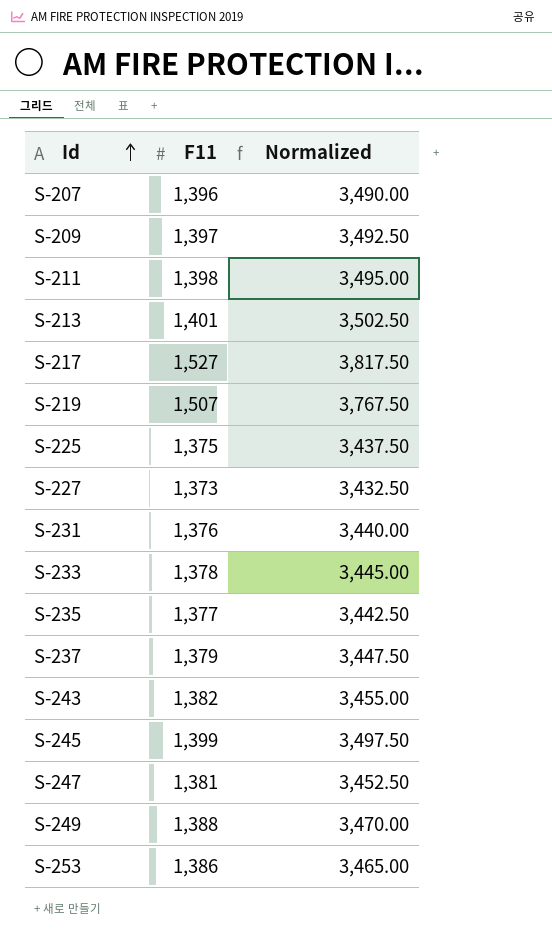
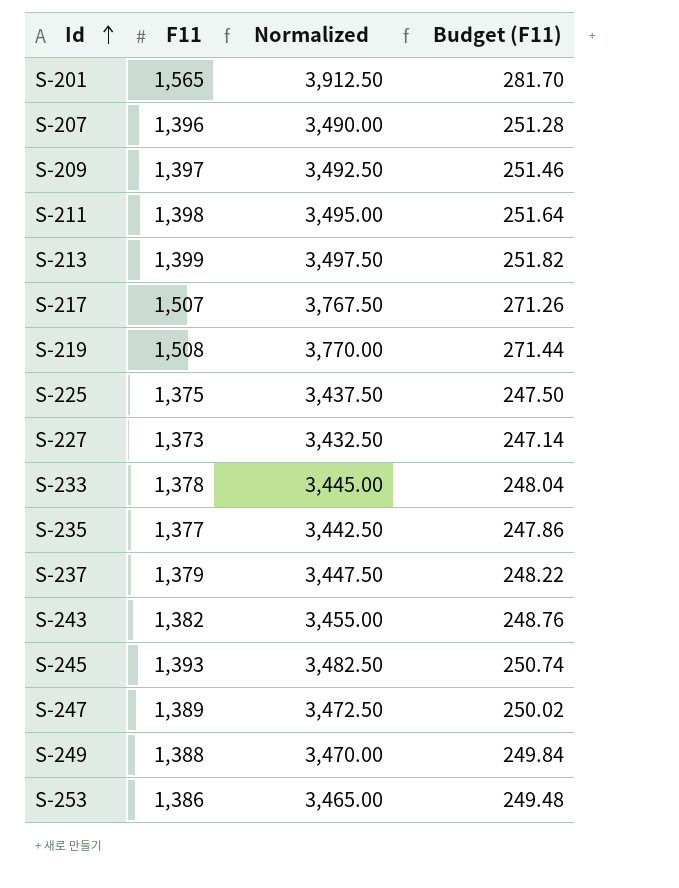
column Budget (F11) | formula: none -> [F11] * 0.18
row S-231: 1,376 | 3,440.00 -> none
row S-201: none -> 1,565 | 3,912.50 | 281.70
S-213 | F11: 1,401 -> 1,399
S-213 | Normalized: 3,502.50 -> 3,497.50
S-217 | F11: 1,527 -> 1,507
S-217 | Normalized: 3,817.50 -> 3,767.50
S-219 | F11: 1,507 -> 1,508
S-219 | Normalized: 3,767.50 -> 3,770.00
S-245 | F11: 1,399 -> 1,393
S-245 | Normalized: 3,497.50 -> 3,482.50
S-247 | F11: 1,381 -> 1,389
S-247 | Normalized: 3,452.50 -> 3,472.50

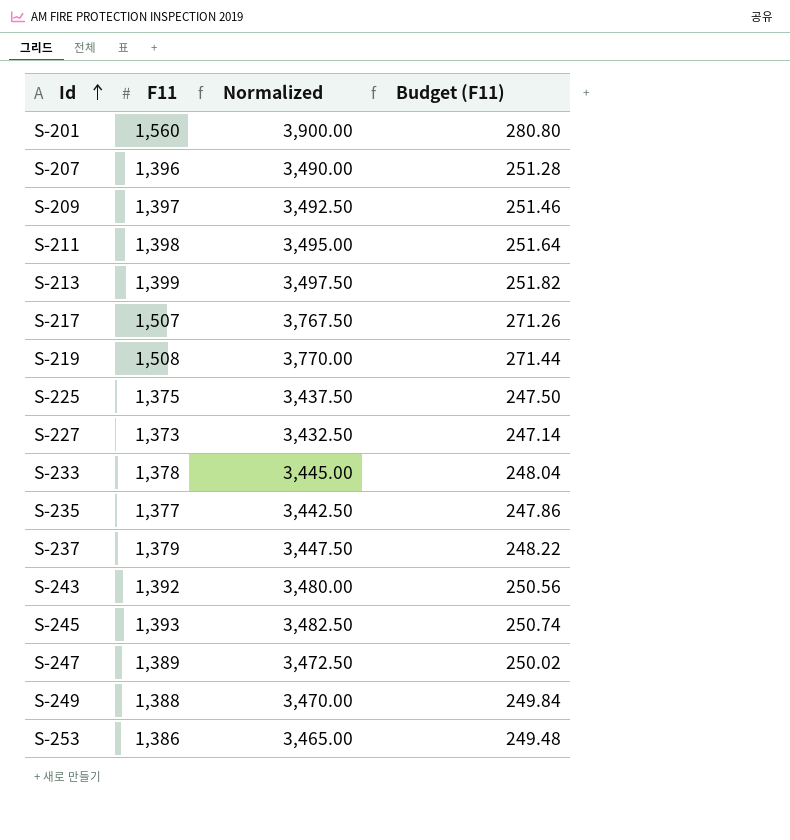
S-201 | F11: 1,565 -> 1,560
S-201 | Normalized: 3,912.50 -> 3,900.00
S-201 | Budget (F11): 281.70 -> 280.80
S-243 | F11: 1,382 -> 1,392
S-243 | Normalized: 3,455.00 -> 3,480.00
S-243 | Budget (F11): 248.76 -> 250.56

